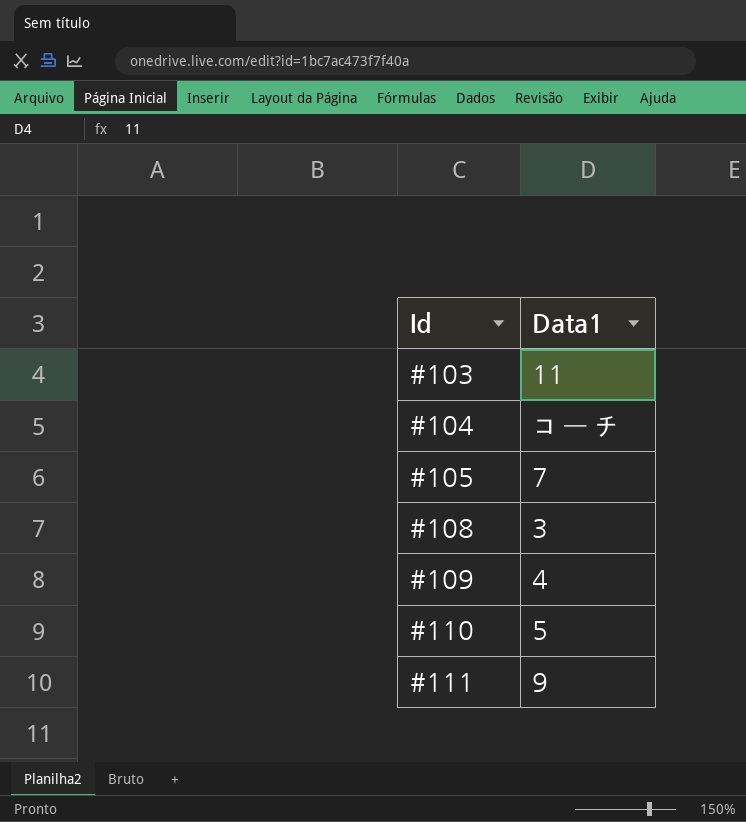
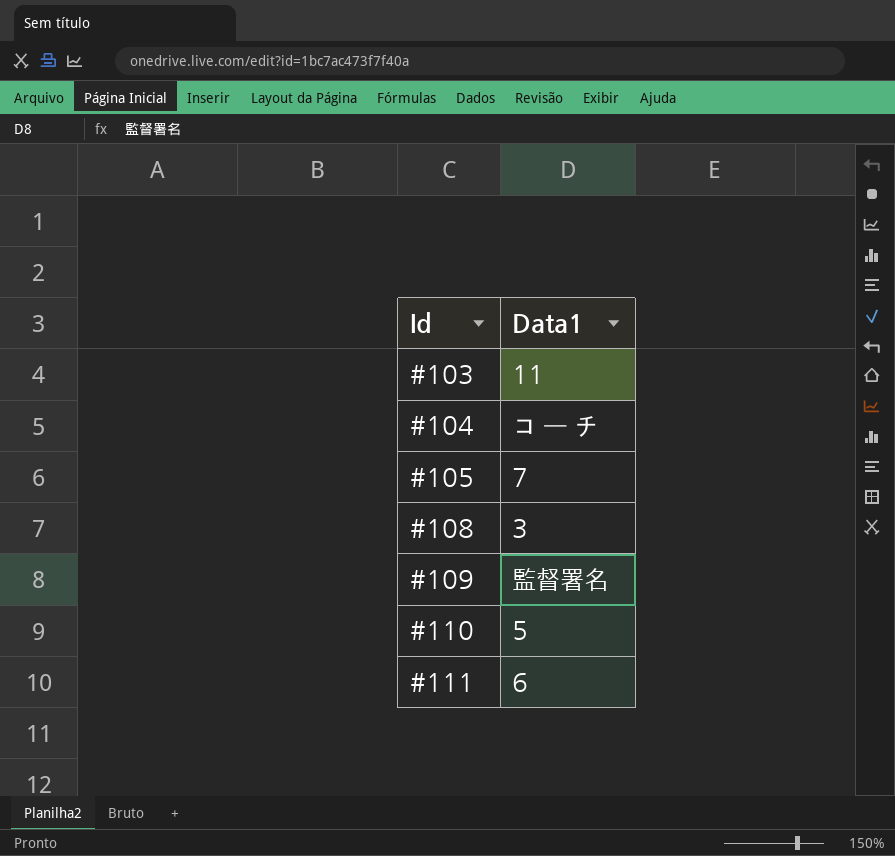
#109 | Data1: 4 -> 監督署名
#111 | Data1: 9 -> 6

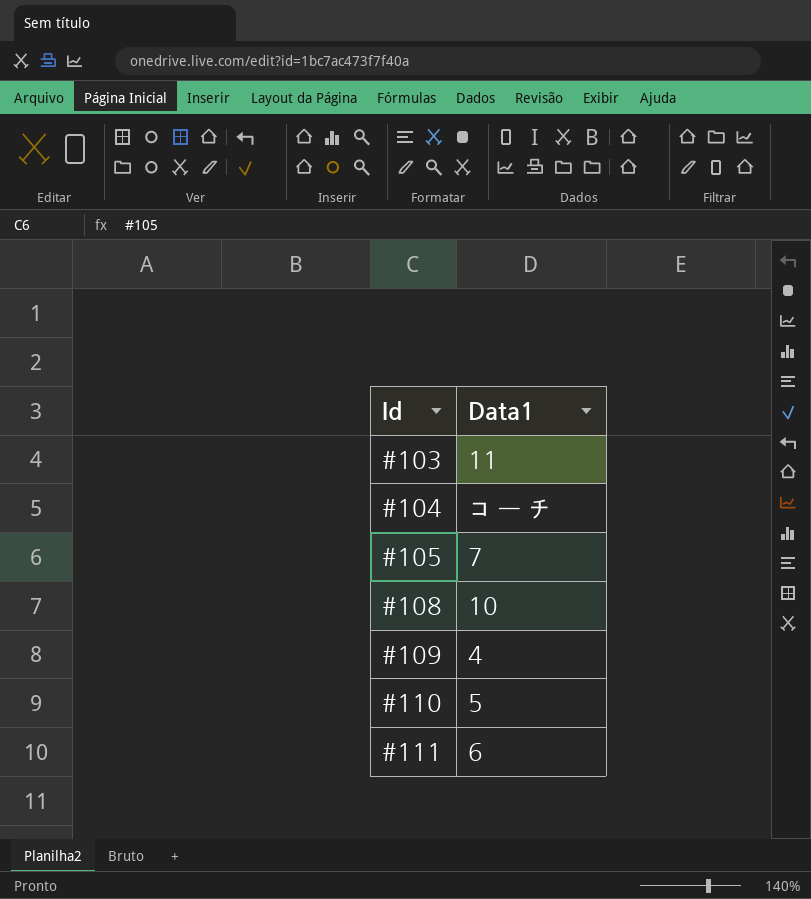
#108 | Data1: 3 -> 10
#109 | Data1: 監督署名 -> 4

